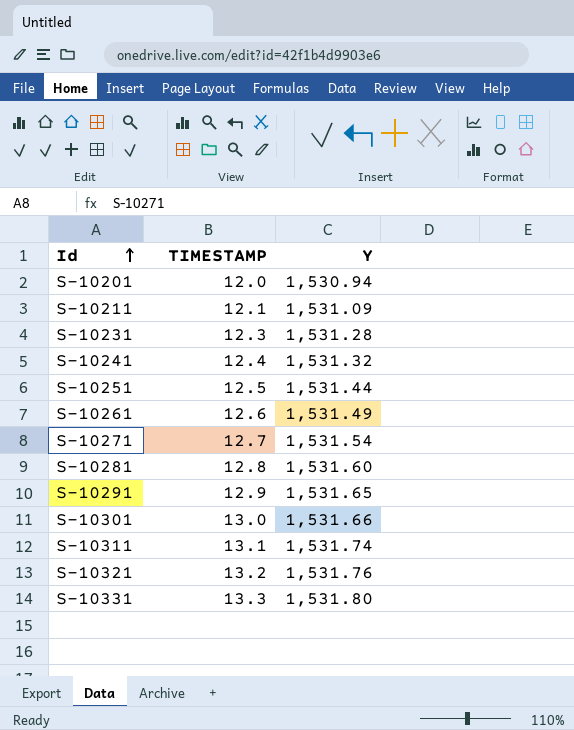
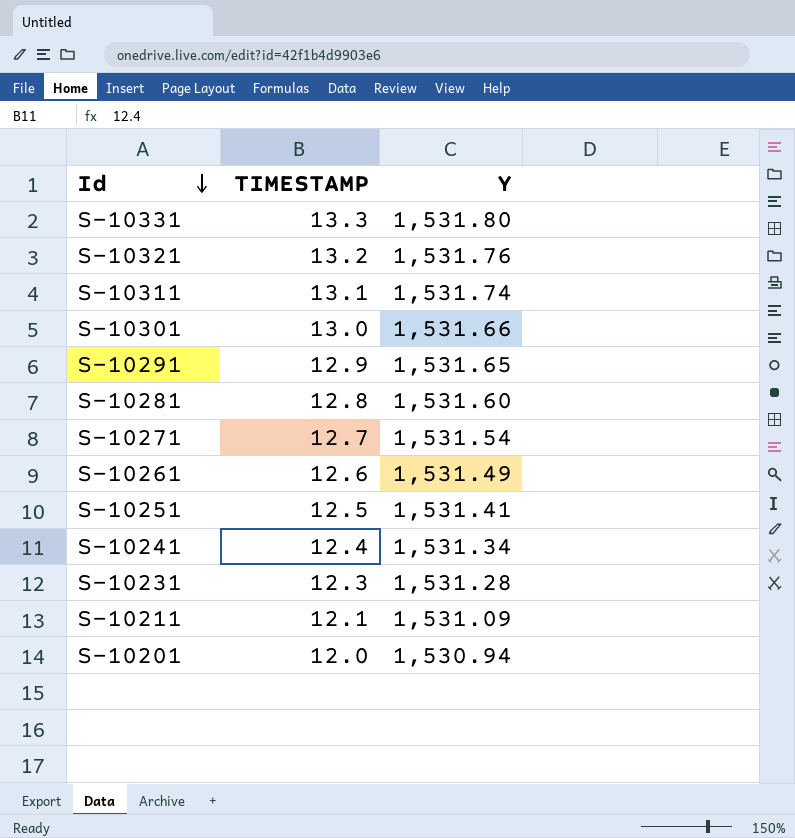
row order: Id ascending -> Id descending
S-10251 | Y: 1,531.44 -> 1,531.41
S-10241 | Y: 1,531.32 -> 1,531.34

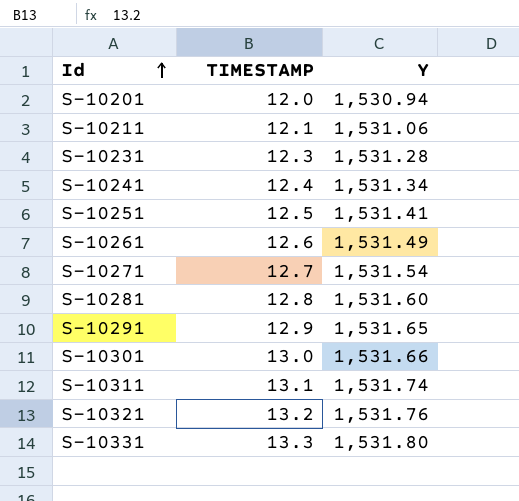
row order: Id descending -> Id ascending
S-10211 | Y: 1,531.09 -> 1,531.06

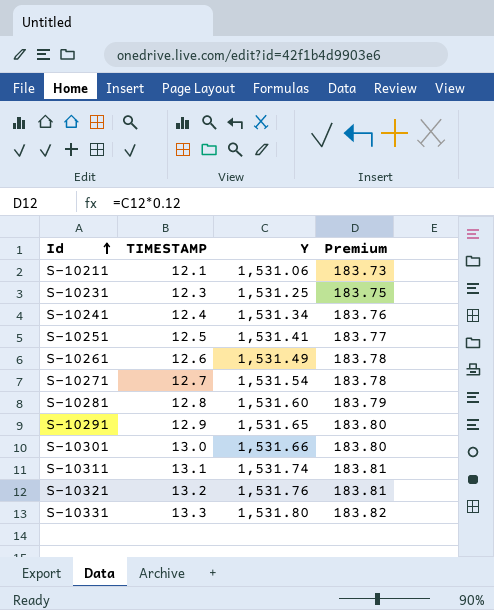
column Premium | formula: none -> [Y] * 0.12
row S-10201: 12.0 | 1,530.94 -> none
S-10231 | Y: 1,531.28 -> 1,531.25

